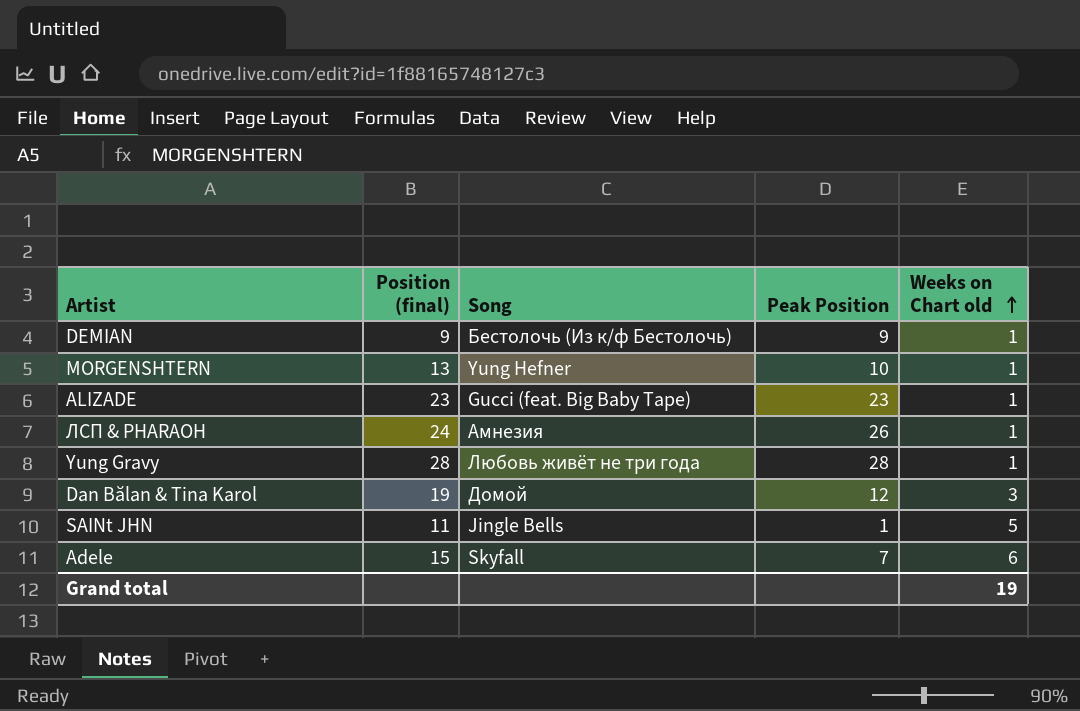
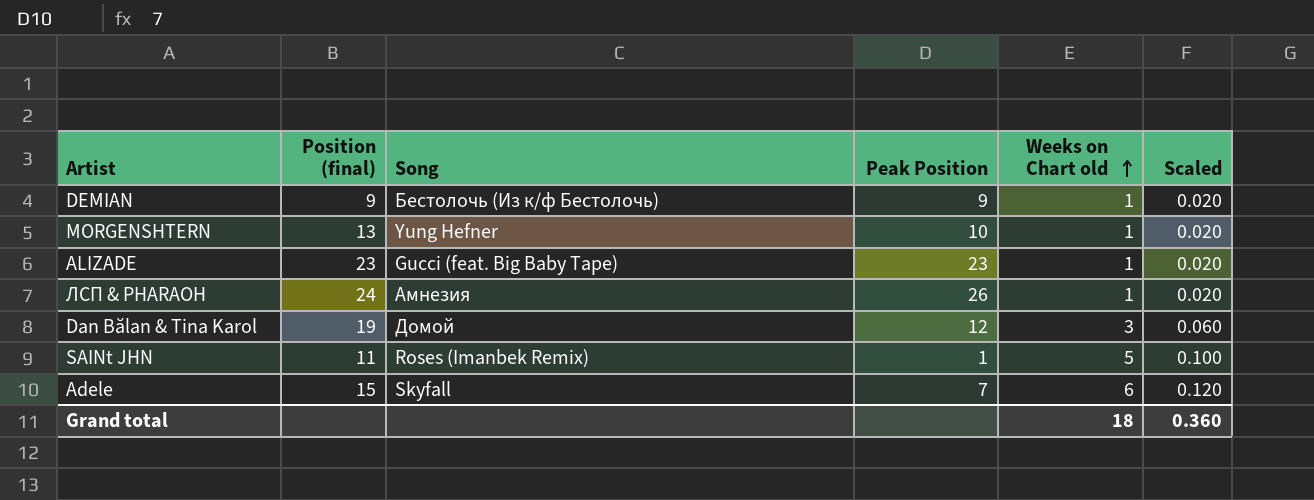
column Scaled | formula: none -> [Weeks on Chart old] * 0.02
row Yung Gravy: 28 | Любовь живёт не три года | 28 | 1 -> none
SAINt JHN | Song: Jingle Bells -> Roses (Imanbek Remix)
Grand total | Weeks on Chart old: 19 -> 18

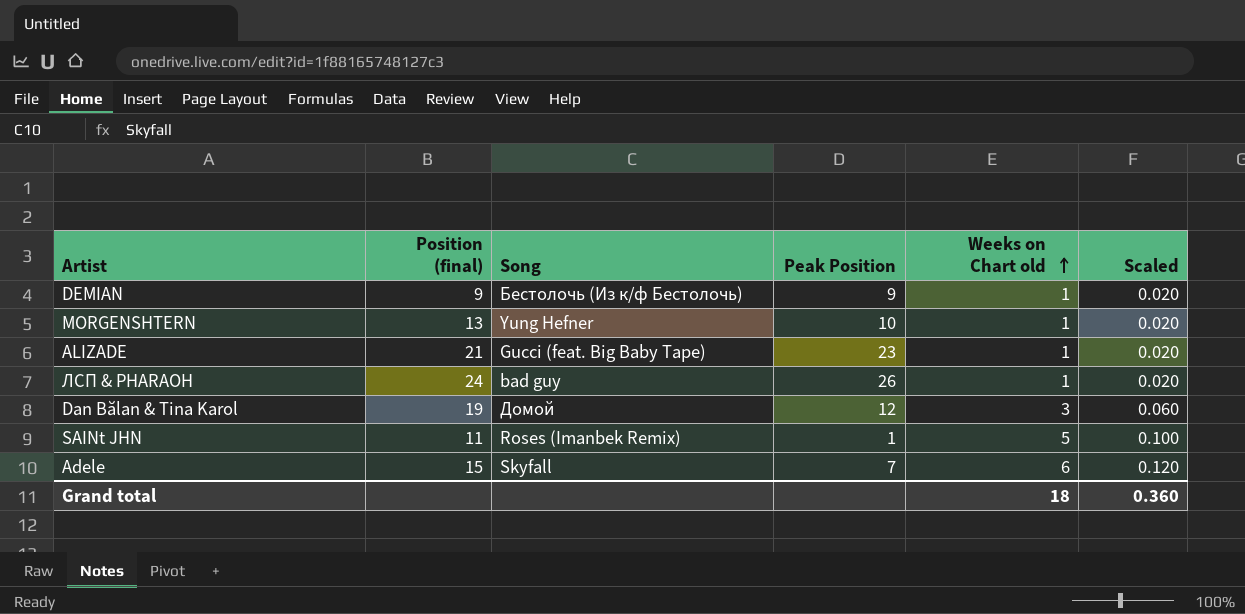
ALIZADE | Position (final): 23 -> 21
ЛСП & PHARAOH | Song: Амнезия -> bad guy

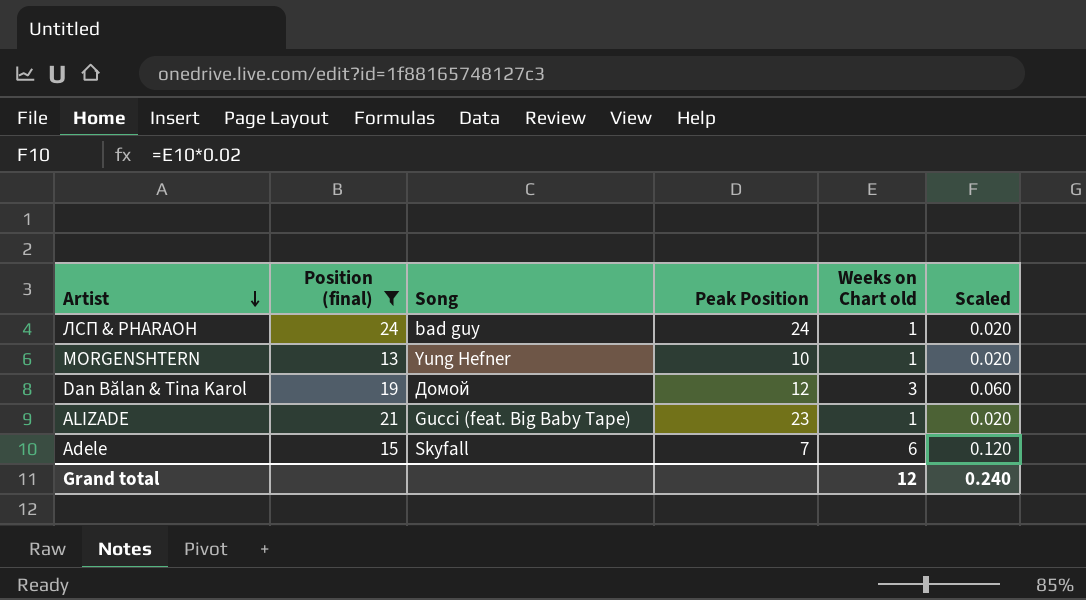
filter: none -> Position (final) >= 13
row order: Weeks on Chart old ascending -> Artist descending
ЛСП & PHARAOH | Peak Position: 26 -> 24
Grand total | Weeks on Chart old: 18 -> 12
Grand total | Scaled: 0.360 -> 0.240

